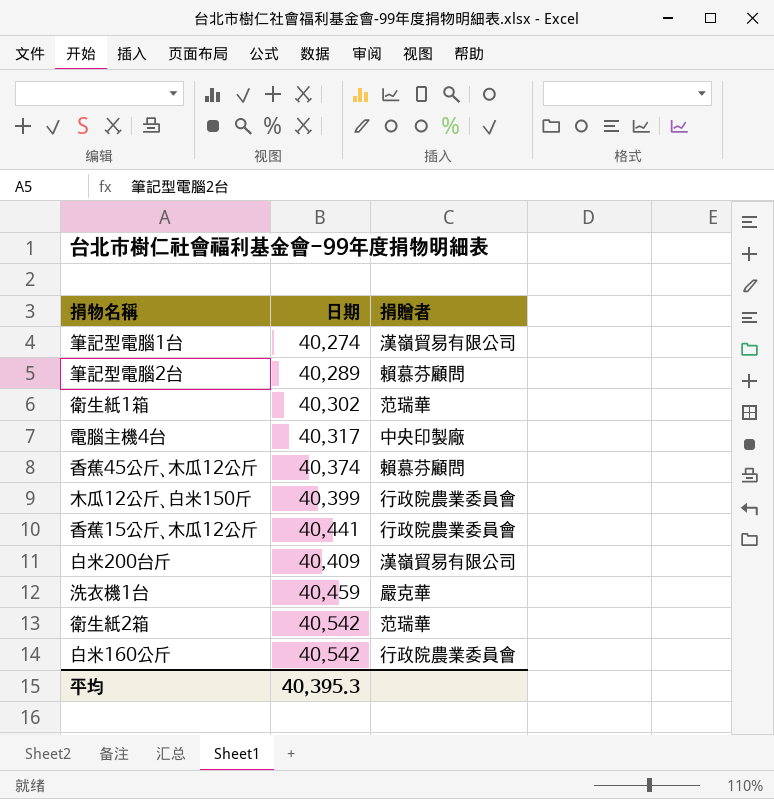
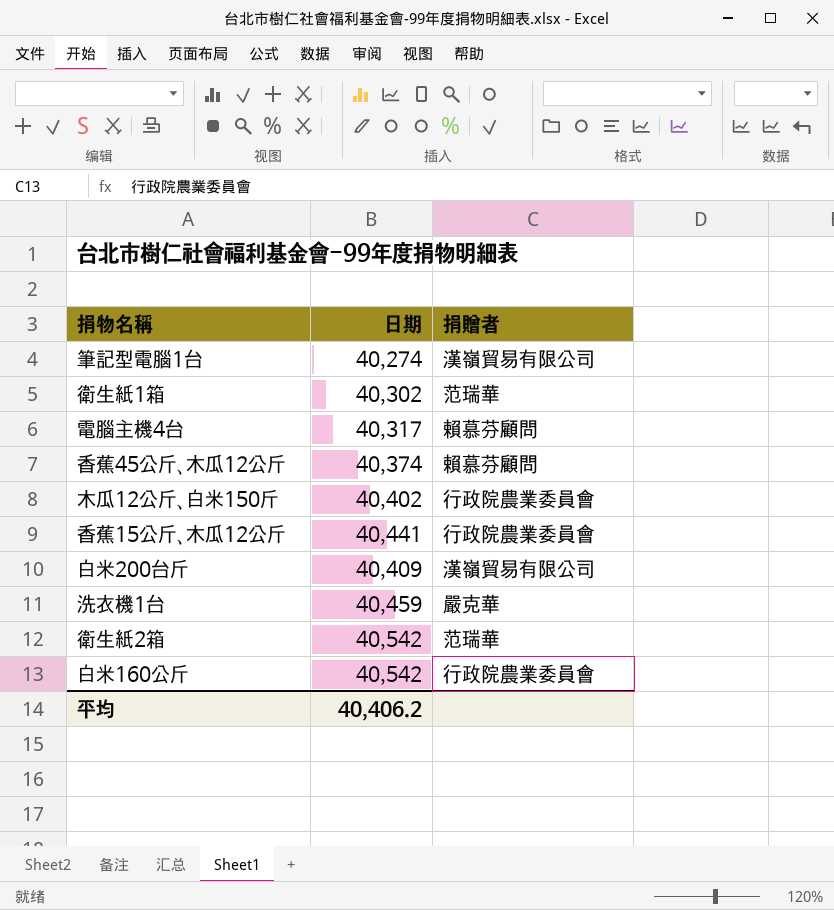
row 筆記型電腦2台: 40,289 | 賴慕芬顧問 -> none
電腦主機4台 | 捐贈者: 中央印製廠 -> 賴慕芬顧問
木瓜12公斤、白米150斤 | 日期: 40,399 -> 40,402
平均 | 日期: 40,395.3 -> 40,406.2

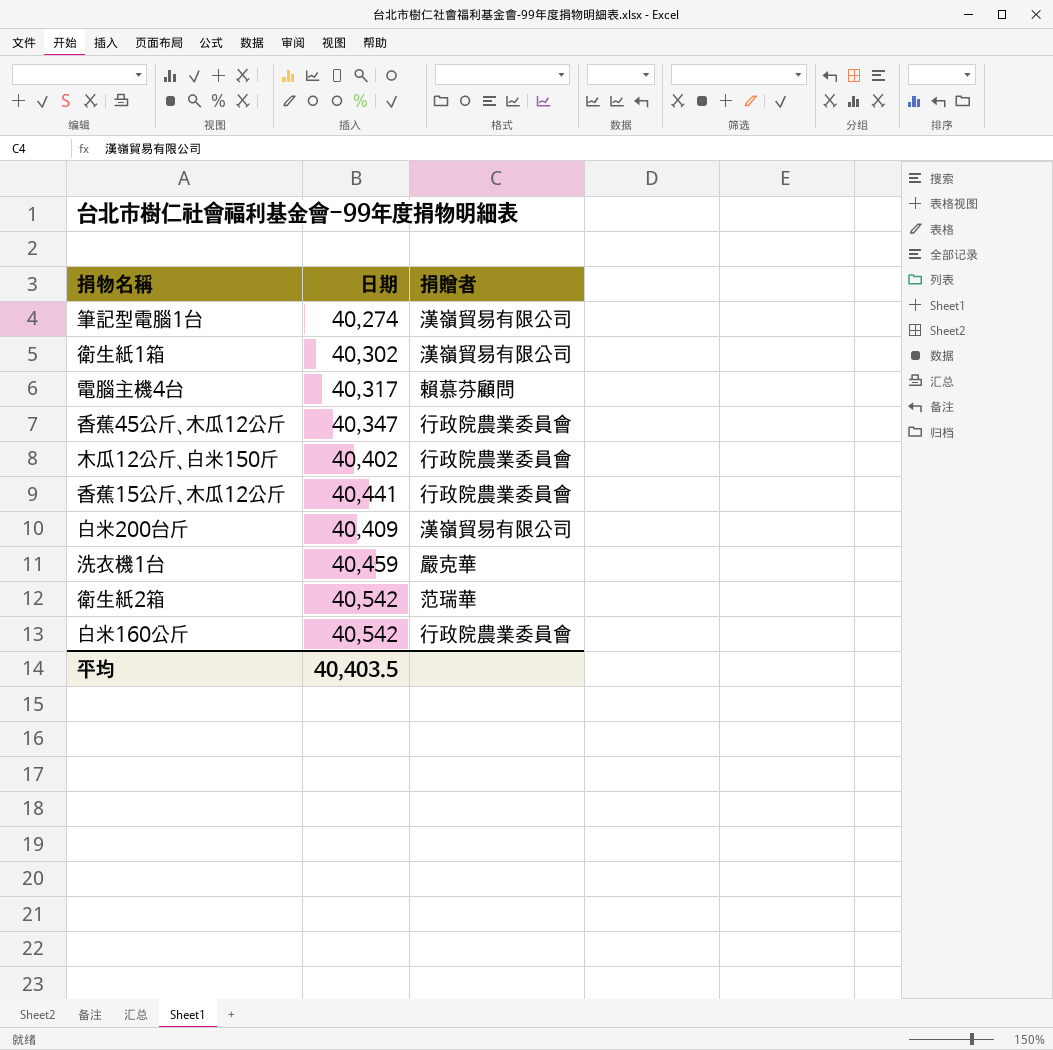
衛生紙1箱 | 捐贈者: 范瑞華 -> 漢嶺貿易有限公司
香蕉45公斤、木瓜12公斤 | 日期: 40,374 -> 40,347
香蕉45公斤、木瓜12公斤 | 捐贈者: 賴慕芬顧問 -> 行政院農業委員會
平均 | 日期: 40,406.2 -> 40,403.5

